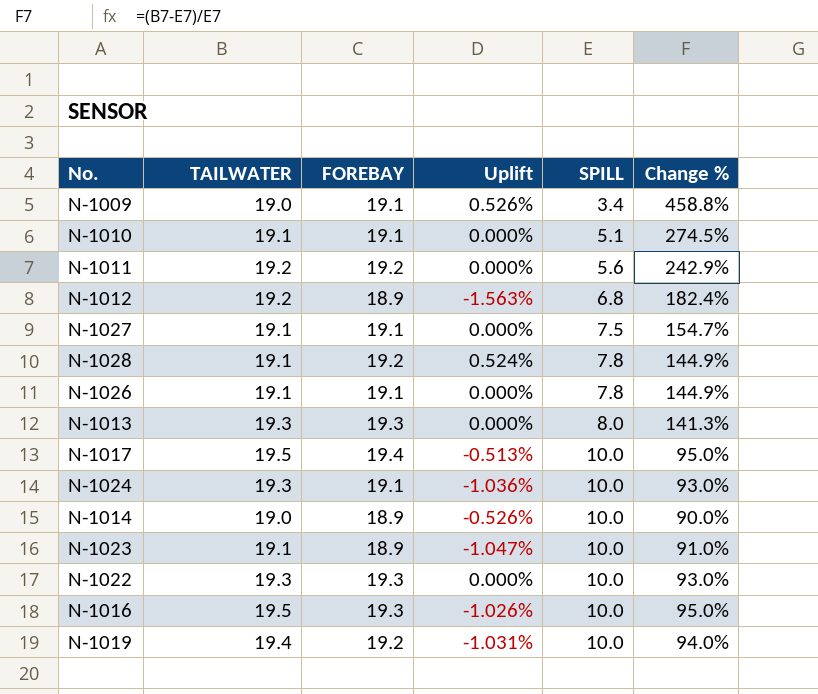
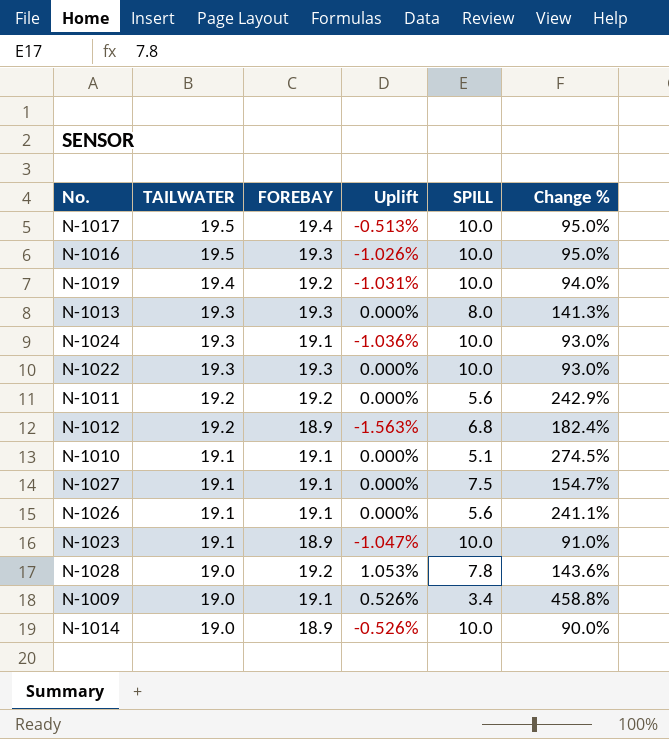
row order: SPILL ascending -> TAILWATER descending
N-1026 | SPILL: 7.8 -> 5.6
N-1026 | Change %: 144.9% -> 241.1%
N-1028 | TAILWATER: 19.1 -> 19.0
N-1028 | Uplift: 0.524% -> 1.053%
N-1028 | Change %: 144.9% -> 143.6%

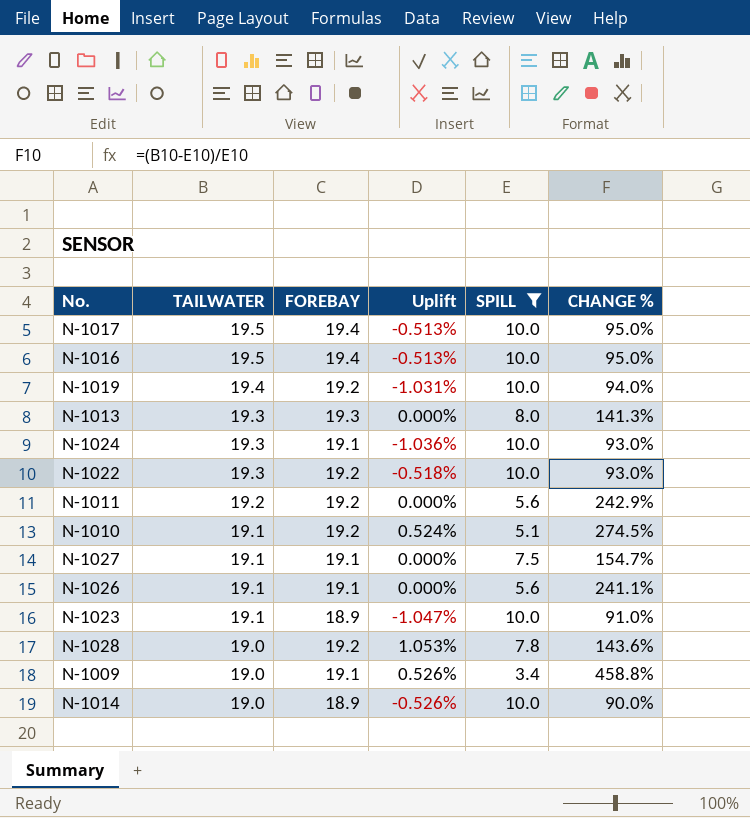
filter: none -> SPILL != 6.8
column name: Change % -> CHANGE %
N-1016 | FOREBAY: 19.3 -> 19.4
N-1016 | Uplift: -1.026% -> -0.513%
N-1022 | FOREBAY: 19.3 -> 19.2
N-1022 | Uplift: 0.000% -> -0.518%
N-1010 | FOREBAY: 19.1 -> 19.2
N-1010 | Uplift: 0.000% -> 0.524%

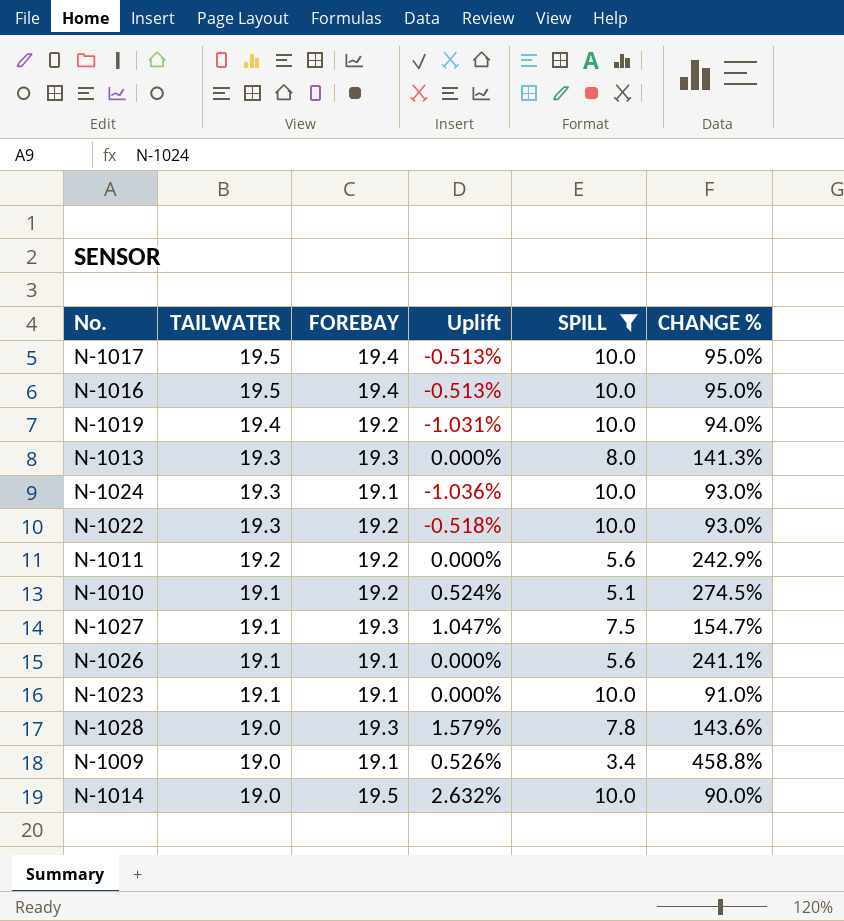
N-1027 | FOREBAY: 19.1 -> 19.3
N-1027 | Uplift: 0.000% -> 1.047%
N-1023 | FOREBAY: 18.9 -> 19.1
N-1023 | Uplift: -1.047% -> 0.000%
N-1028 | FOREBAY: 19.2 -> 19.3
N-1028 | Uplift: 1.053% -> 1.579%
N-1014 | FOREBAY: 18.9 -> 19.5
N-1014 | Uplift: -0.526% -> 2.632%

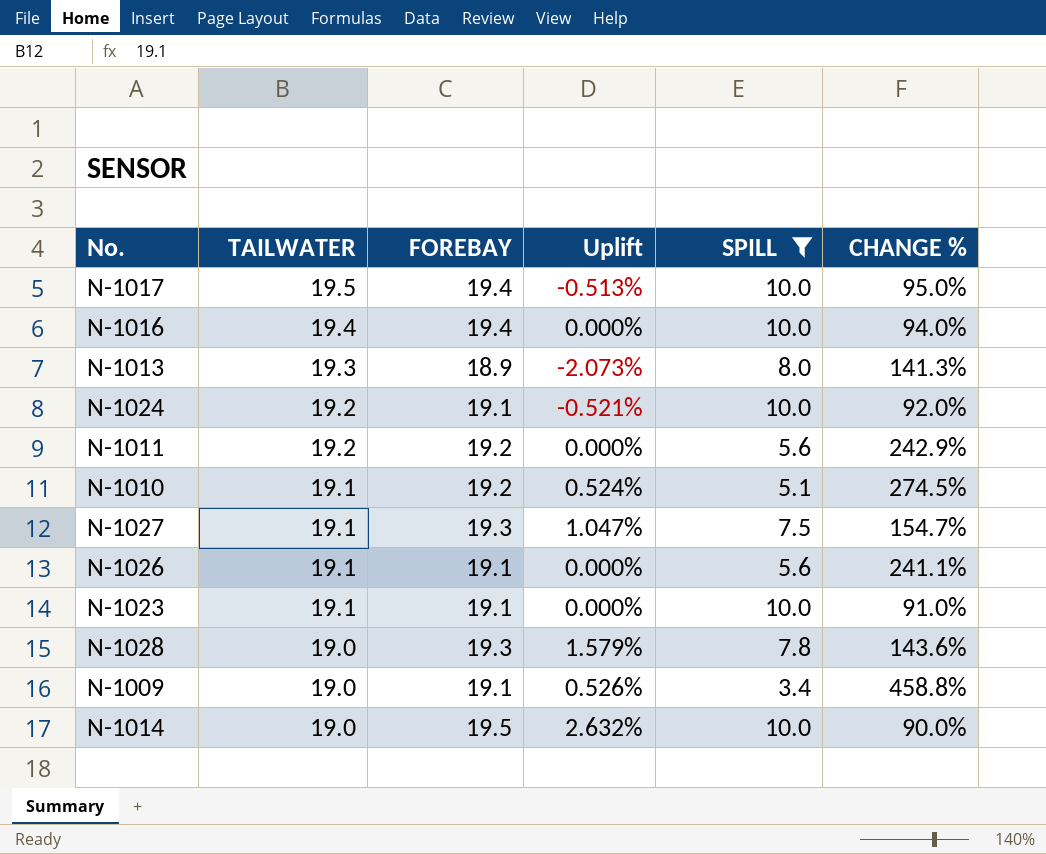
row N-1019: 19.4 | 19.2 | -1.031% | 10.0 | 94.0% -> none
row N-1022: 19.3 | 19.2 | -0.518% | 10.0 | 93.0% -> none
N-1016 | TAILWATER: 19.5 -> 19.4
N-1016 | Uplift: -0.513% -> 0.000%
N-1016 | CHANGE %: 95.0% -> 94.0%
N-1013 | FOREBAY: 19.3 -> 18.9
N-1013 | Uplift: 0.000% -> -2.073%
N-1024 | TAILWATER: 19.3 -> 19.2
N-1024 | Uplift: -1.036% -> -0.521%
N-1024 | CHANGE %: 93.0% -> 92.0%

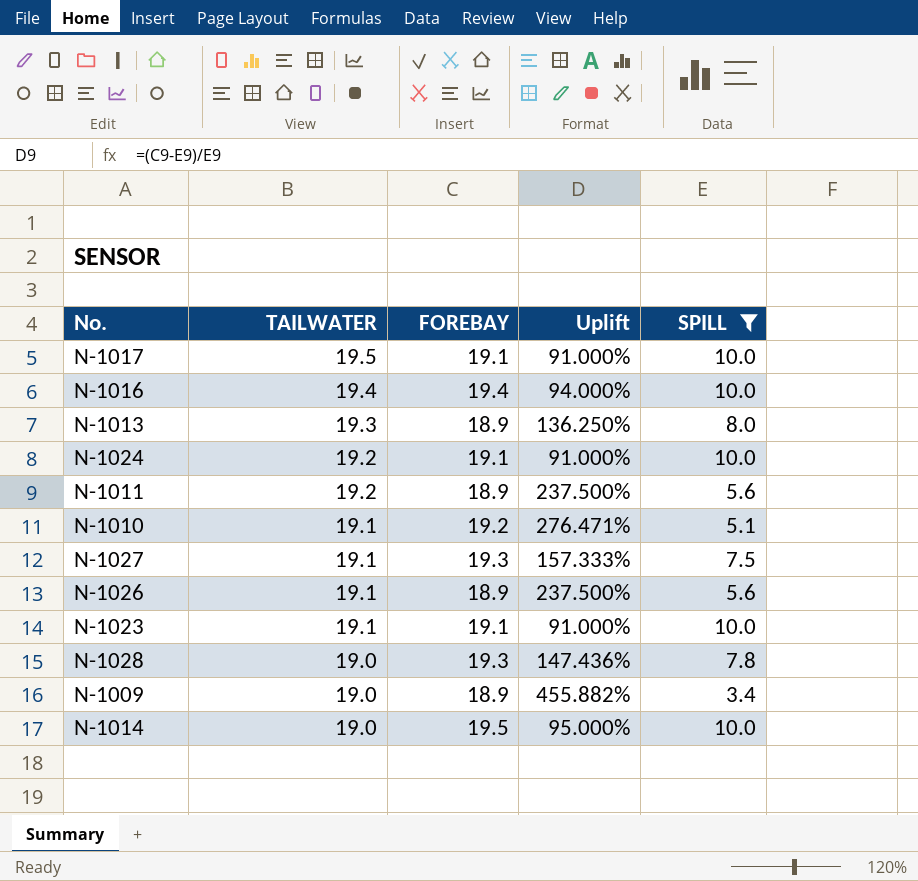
column CHANGE % | formula: ([TAILWATER] - [SPILL]) / [SPILL] -> none
column Uplift | formula: ([FOREBAY] - [TAILWATER]) / [TAILWATER] -> ([FOREBAY] - [SPILL]) / [SPILL]
N-1017 | FOREBAY: 19.4 -> 19.1
N-1011 | FOREBAY: 19.2 -> 18.9
N-1026 | FOREBAY: 19.1 -> 18.9
N-1009 | FOREBAY: 19.1 -> 18.9

